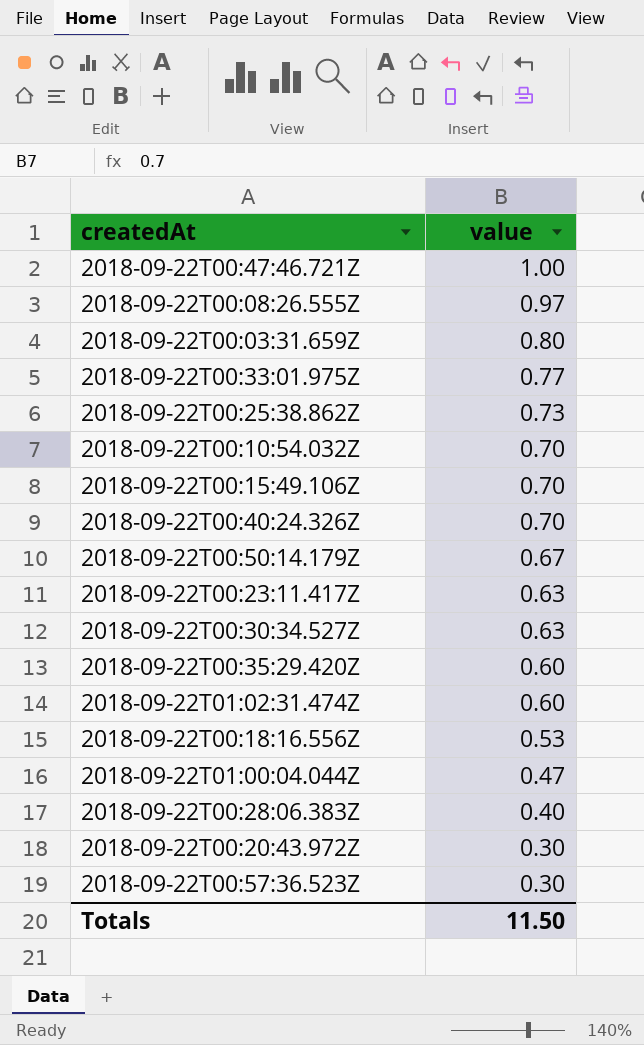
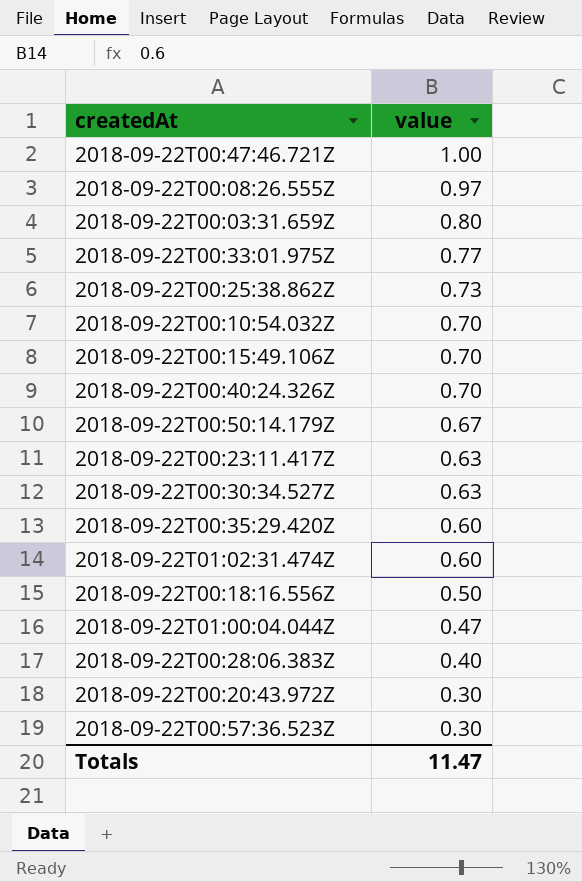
2018-09-22T00:18:16.556Z | value: 0.53 -> 0.50
Totals | value: 11.50 -> 11.47

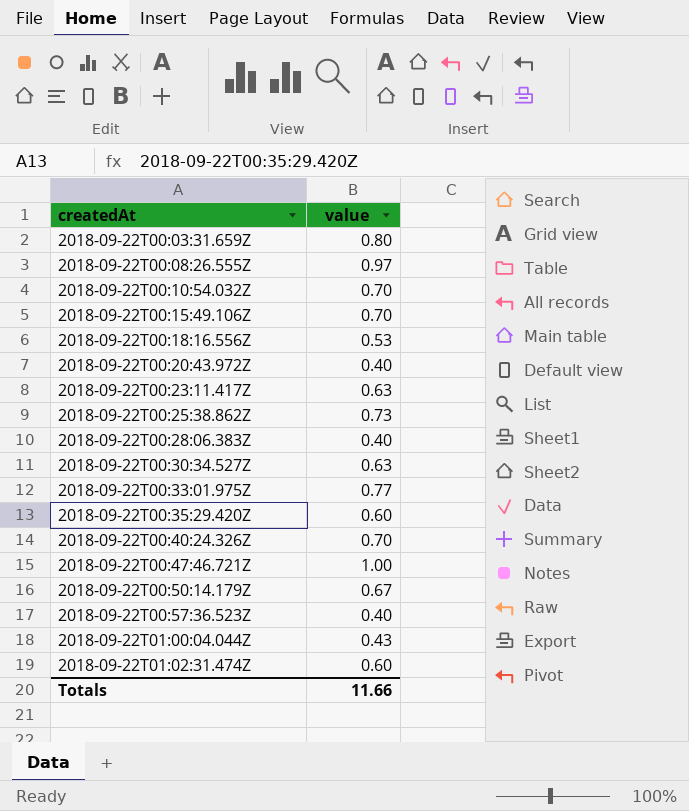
row order: value descending -> createdAt ascending
2018-09-22T00:18:16.556Z | value: 0.50 -> 0.53
2018-09-22T00:20:43.972Z | value: 0.30 -> 0.40
2018-09-22T00:57:36.523Z | value: 0.30 -> 0.40
2018-09-22T01:00:04.044Z | value: 0.47 -> 0.43
Totals | value: 11.47 -> 11.66

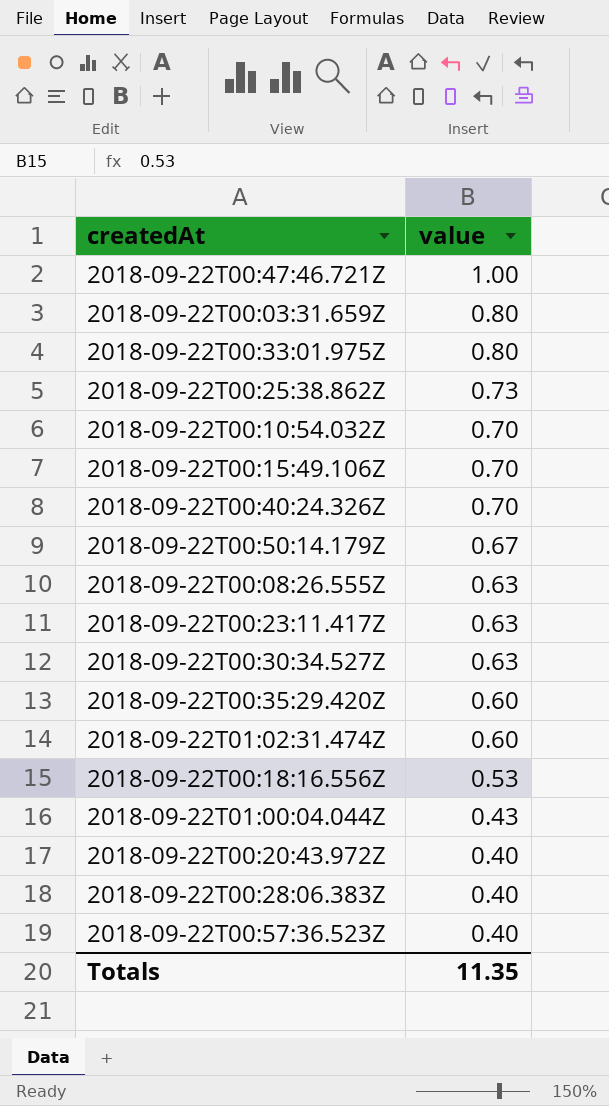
row order: createdAt ascending -> value descending
2018-09-22T00:33:01.975Z | value: 0.77 -> 0.80
2018-09-22T00:08:26.555Z | value: 0.97 -> 0.63
Totals | value: 11.66 -> 11.35

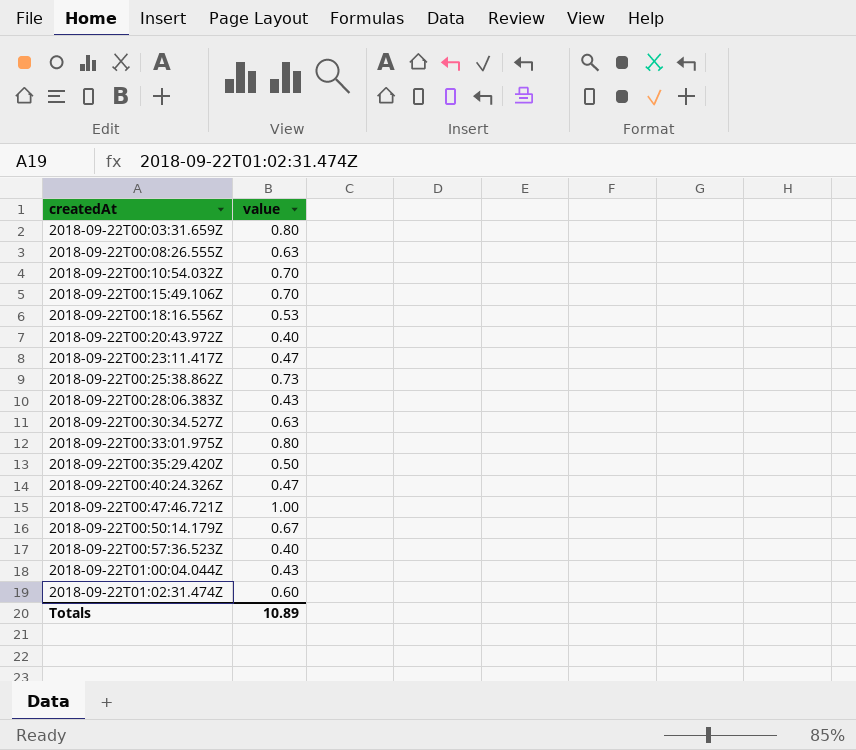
row order: value descending -> createdAt ascending
2018-09-22T00:23:11.417Z | value: 0.63 -> 0.47
2018-09-22T00:28:06.383Z | value: 0.40 -> 0.43
2018-09-22T00:35:29.420Z | value: 0.60 -> 0.50
2018-09-22T00:40:24.326Z | value: 0.70 -> 0.47
Totals | value: 11.35 -> 10.89

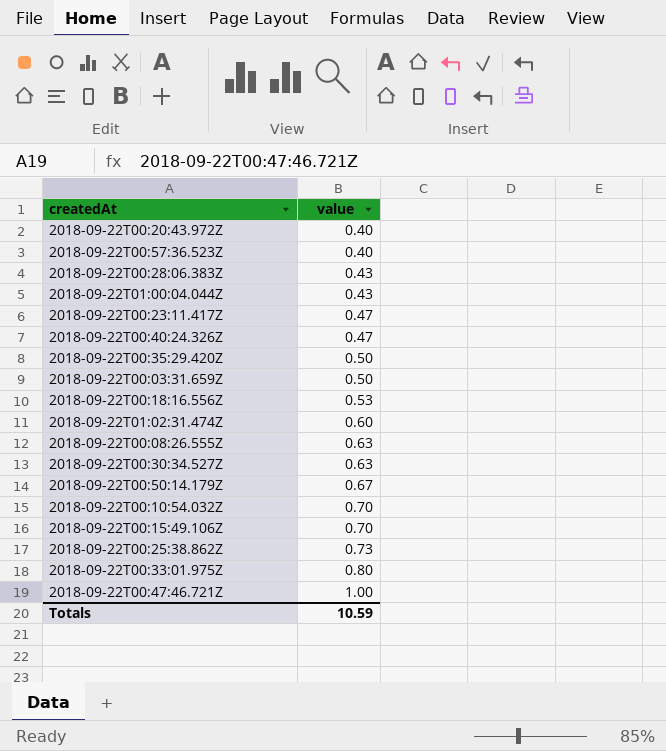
row order: createdAt ascending -> value ascending
2018-09-22T00:03:31.659Z | value: 0.80 -> 0.50
Totals | value: 10.89 -> 10.59

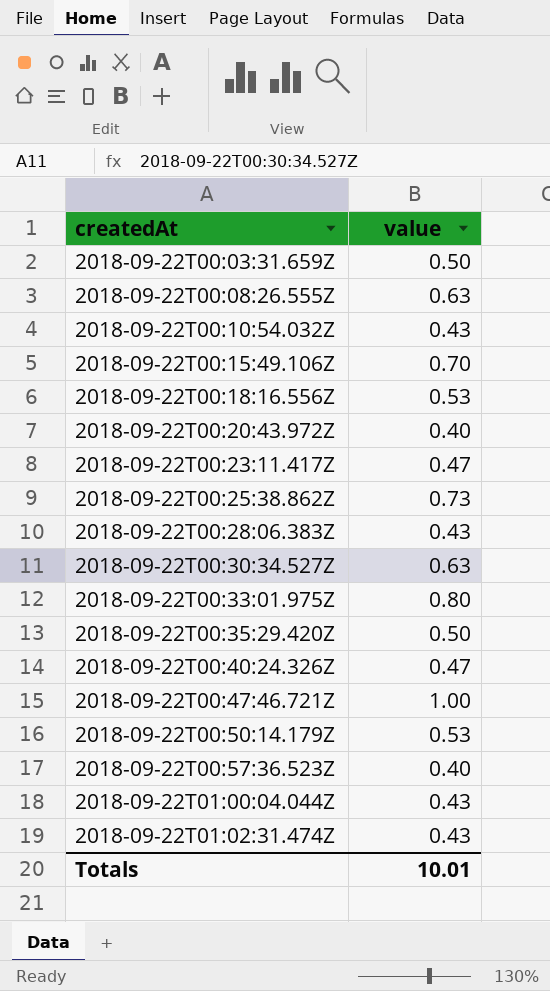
row order: value ascending -> createdAt ascending
2018-09-22T00:10:54.032Z | value: 0.70 -> 0.43
2018-09-22T00:50:14.179Z | value: 0.67 -> 0.53
2018-09-22T01:02:31.474Z | value: 0.60 -> 0.43
Totals | value: 10.59 -> 10.01

